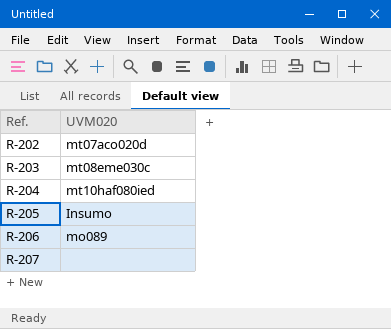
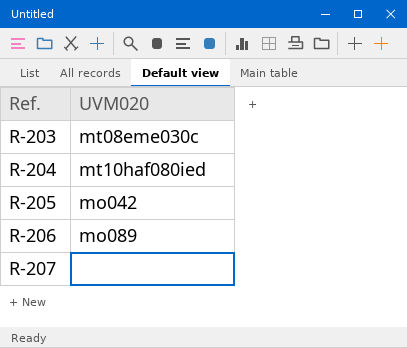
row R-202: mt07aco020d -> none
R-205 | UVM020: Insumo -> mo042

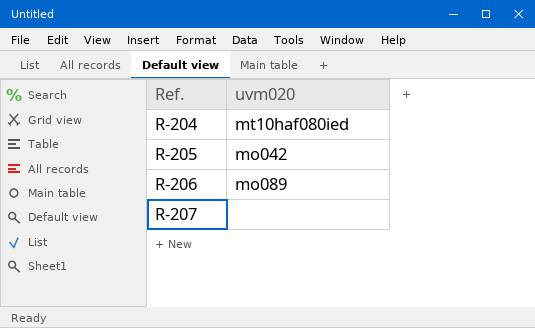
column name: UVM020 -> uvm020
row R-203: mt08eme030c -> none

